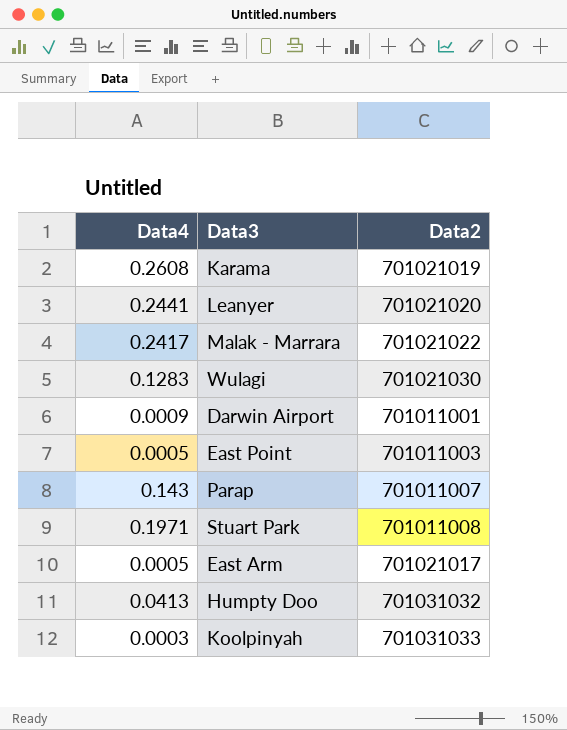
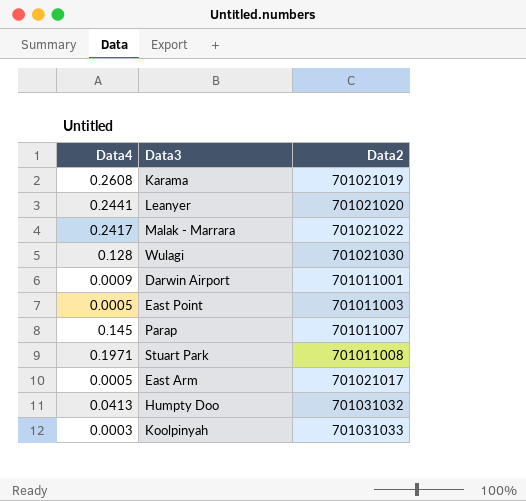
Wulagi | Data4: 0.1283 -> 0.128
Parap | Data4: 0.143 -> 0.145

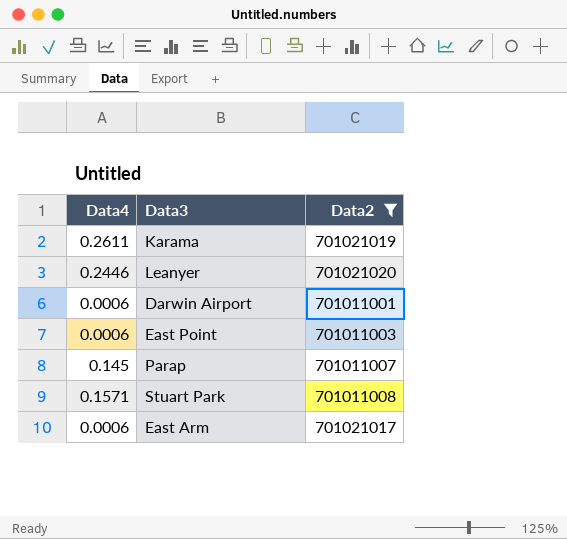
filter: none -> Data2 <= 701021020
Karama | Data4: 0.2608 -> 0.2611
Leanyer | Data4: 0.2441 -> 0.2446
Darwin Airport | Data4: 0.0009 -> 0.0006
East Point | Data4: 0.0005 -> 0.0006
Stuart Park | Data4: 0.1971 -> 0.1571
East Arm | Data4: 0.0005 -> 0.0006

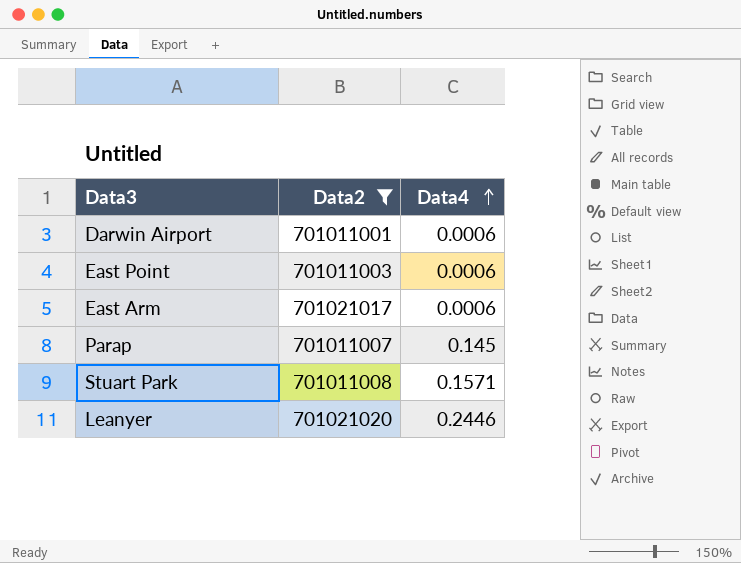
row order: none -> Data4 ascending
column Data4 | position: 1 -> 3
row Karama: 0.2611 | 701021019 -> none

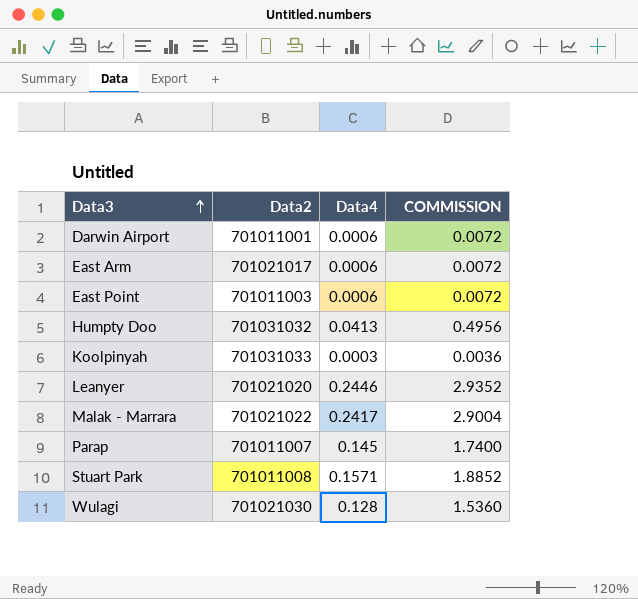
filter: Data2 <= 701021020 -> none
row order: Data4 ascending -> Data3 ascending
column COMMISSION | formula: none -> [Data4] * 12

